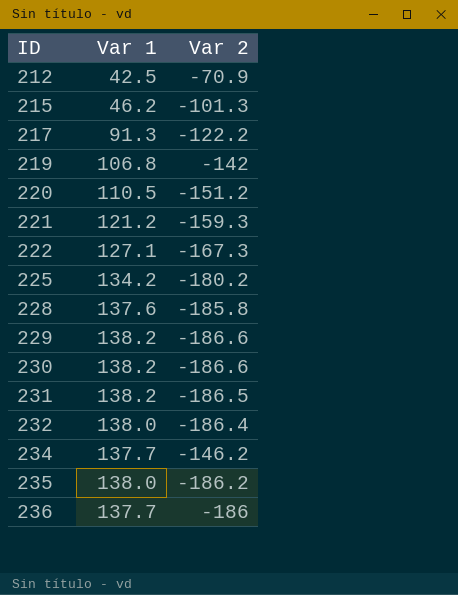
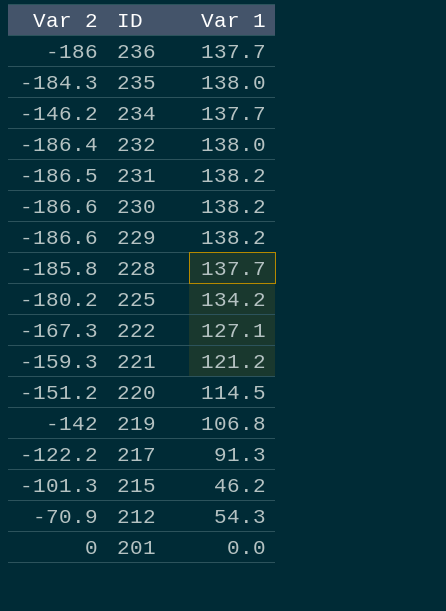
row order: ID ascending -> ID descending
column Var 2 | position: 3 -> 1
235 | Var 2: -186.2 -> -184.3
228 | Var 1: 137.6 -> 137.7
220 | Var 1: 110.5 -> 114.5
212 | Var 1: 42.5 -> 54.3
row 201: none -> 0 | 0.0

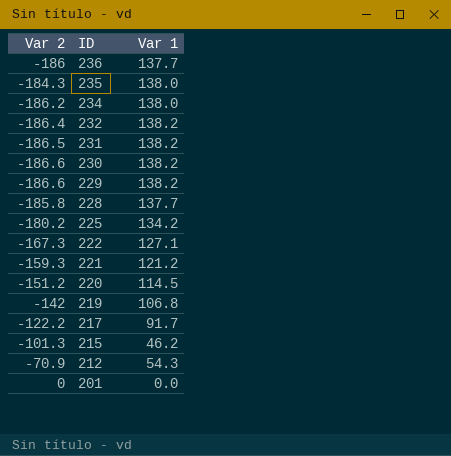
234 | Var 2: -146.2 -> -186.2
234 | Var 1: 137.7 -> 138.0
232 | Var 1: 138.0 -> 138.2
217 | Var 1: 91.3 -> 91.7

